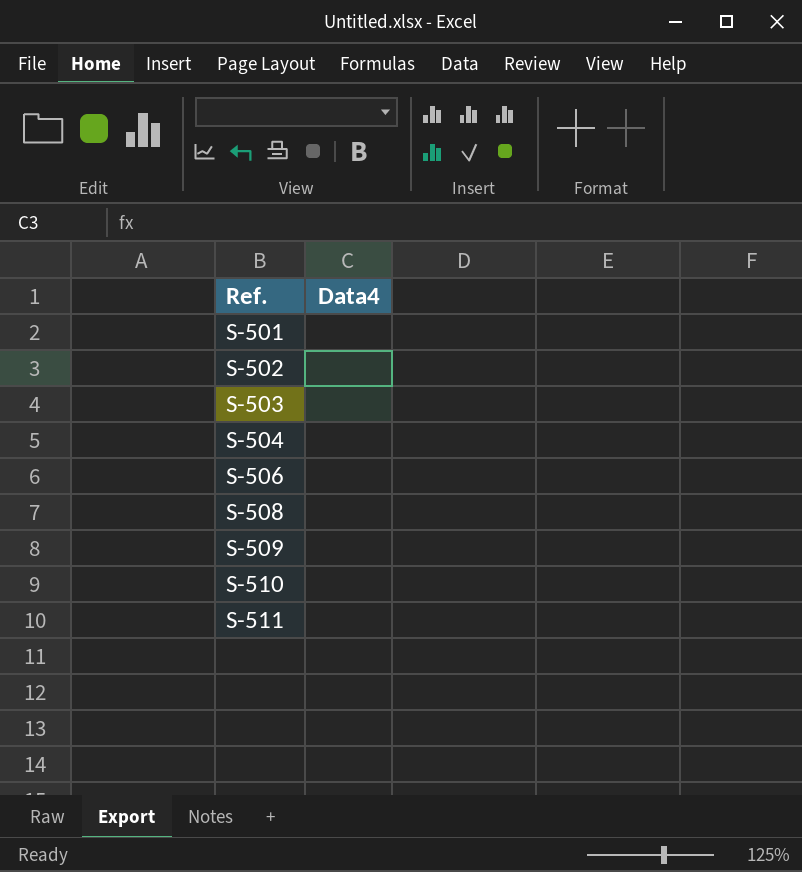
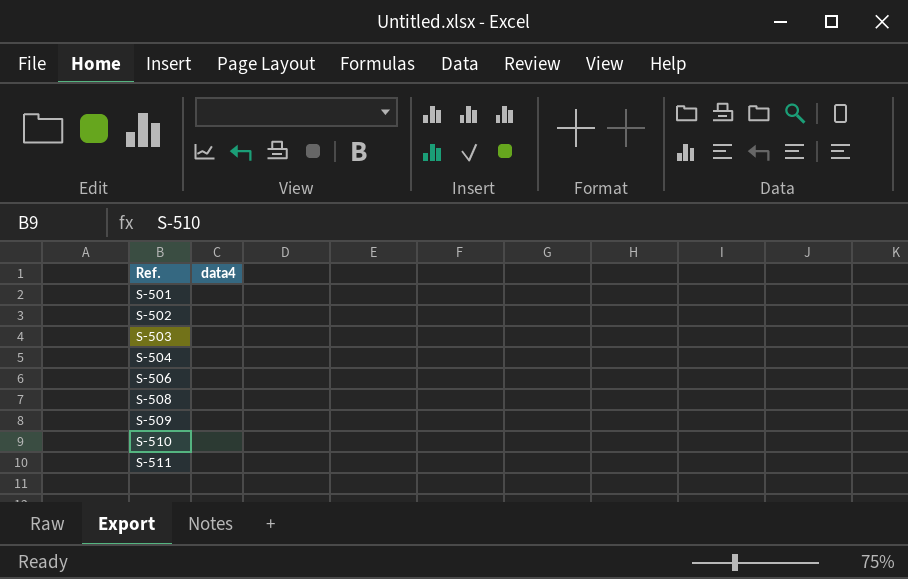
column name: Data4 -> data4

